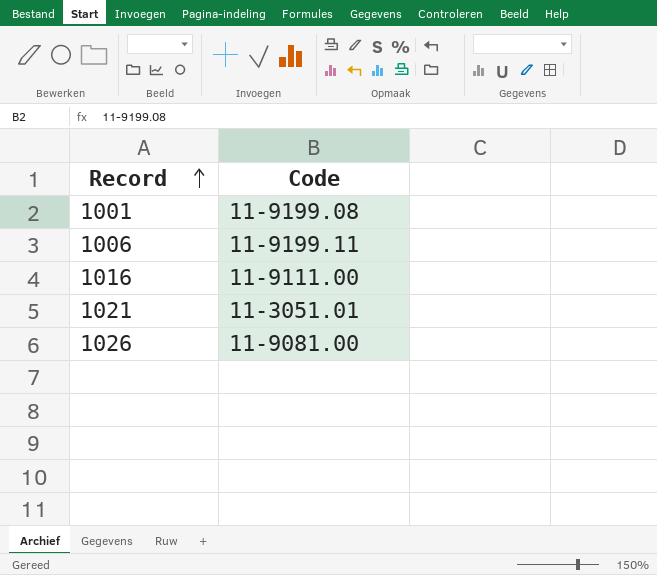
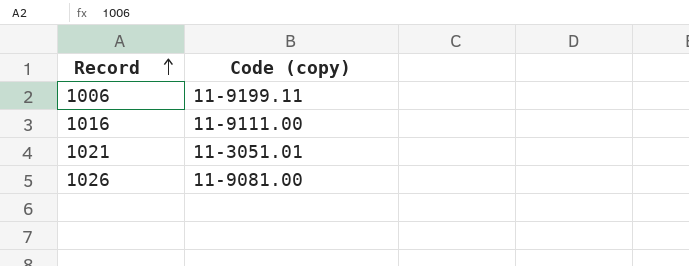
column name: Code -> Code (copy)
row 1001: 11-9199.08 -> none

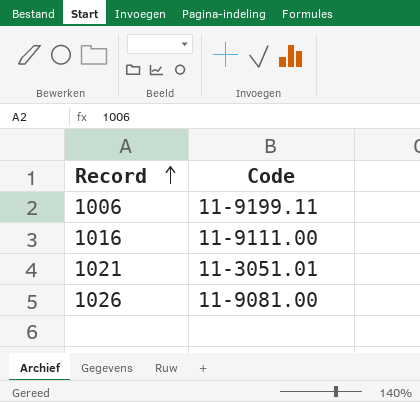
column name: Code (copy) -> Code

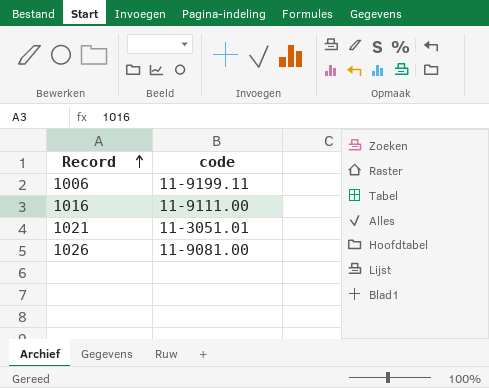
column name: Code -> code

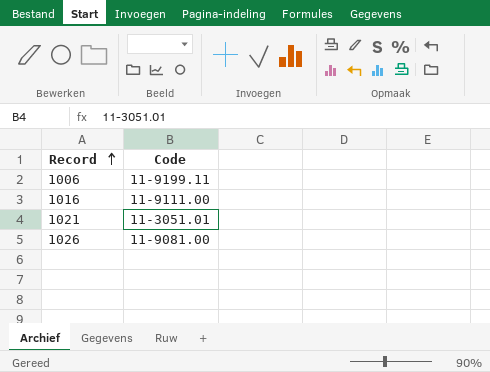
column name: code -> Code

